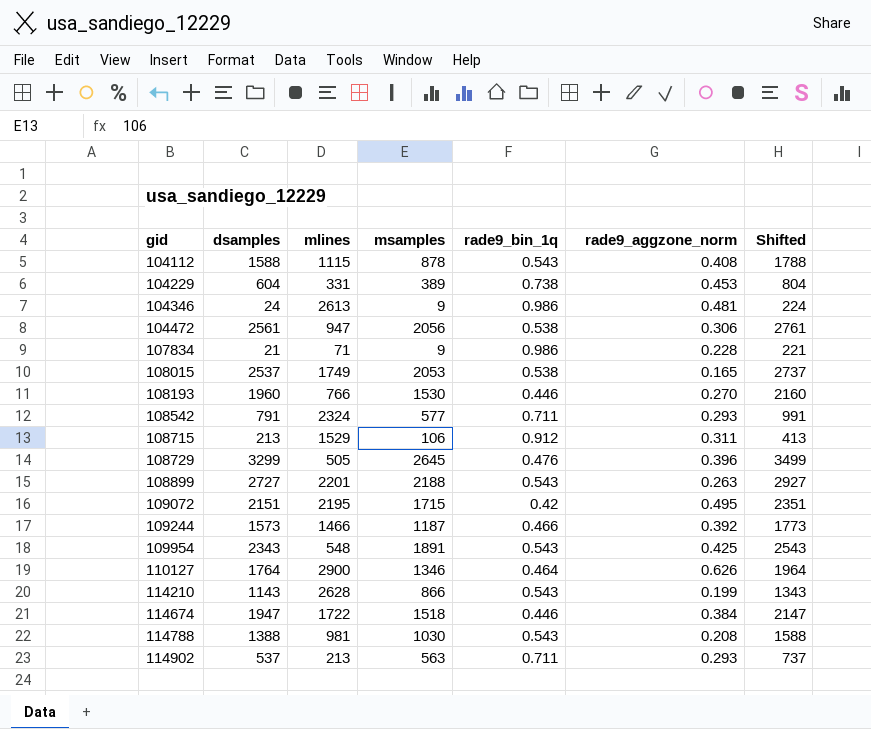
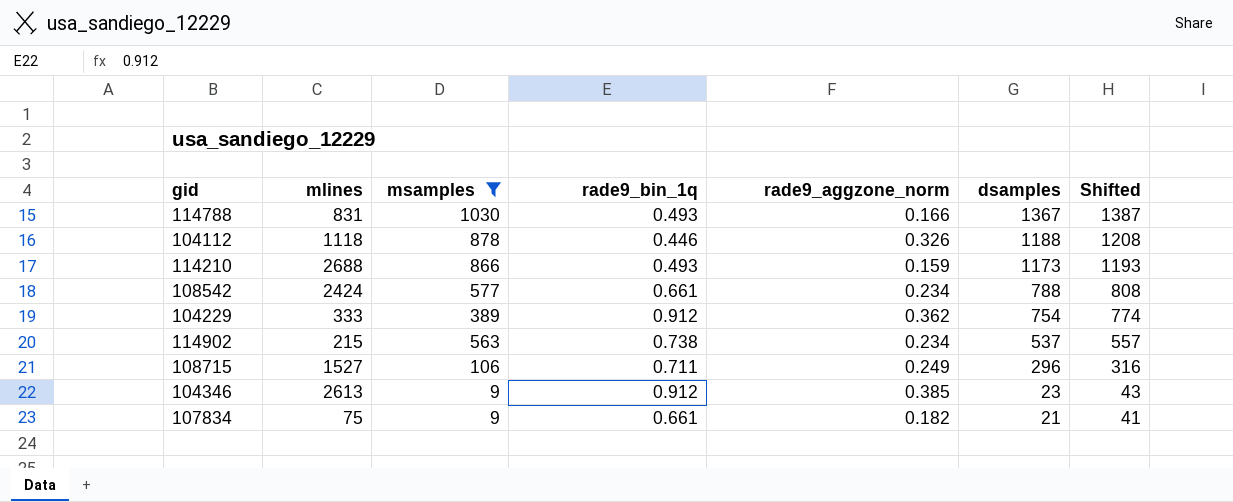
filter: none -> msamples <= 1030
row order: gid ascending -> dsamples descending
column dsamples | position: 2 -> 6
column Shifted | formula: [dsamples] + 200 -> [dsamples] + 20
114788 | mlines: 981 -> 831
114788 | rade9_bin_1q: 0.543 -> 0.493
114788 | rade9_aggzone_norm: 0.208 -> 0.166
114788 | dsamples: 1388 -> 1367
104112 | mlines: 1115 -> 1118
104112 | rade9_bin_1q: 0.543 -> 0.446
104112 | rade9_aggzone_norm: 0.408 -> 0.326
104112 | dsamples: 1588 -> 1188
114210 | mlines: 2628 -> 2688
114210 | rade9_bin_1q: 0.543 -> 0.493
114210 | rade9_aggzone_norm: 0.199 -> 0.159
114210 | dsamples: 1143 -> 1173
108542 | mlines: 2324 -> 2424
108542 | rade9_bin_1q: 0.711 -> 0.661
108542 | rade9_aggzone_norm: 0.293 -> 0.234
108542 | dsamples: 791 -> 788
104229 | mlines: 331 -> 333
104229 | rade9_bin_1q: 0.738 -> 0.912
104229 | rade9_aggzone_norm: 0.453 -> 0.362
104229 | dsamples: 604 -> 754
114902 | mlines: 213 -> 215
114902 | rade9_bin_1q: 0.711 -> 0.738
114902 | rade9_aggzone_norm: 0.293 -> 0.234
108715 | mlines: 1529 -> 1527
108715 | rade9_bin_1q: 0.912 -> 0.711
108715 | rade9_aggzone_norm: 0.311 -> 0.249
108715 | dsamples: 213 -> 296
104346 | rade9_bin_1q: 0.986 -> 0.912
104346 | rade9_aggzone_norm: 0.481 -> 0.385
104346 | dsamples: 24 -> 23
107834 | mlines: 71 -> 75
107834 | rade9_bin_1q: 0.986 -> 0.661
107834 | rade9_aggzone_norm: 0.228 -> 0.182

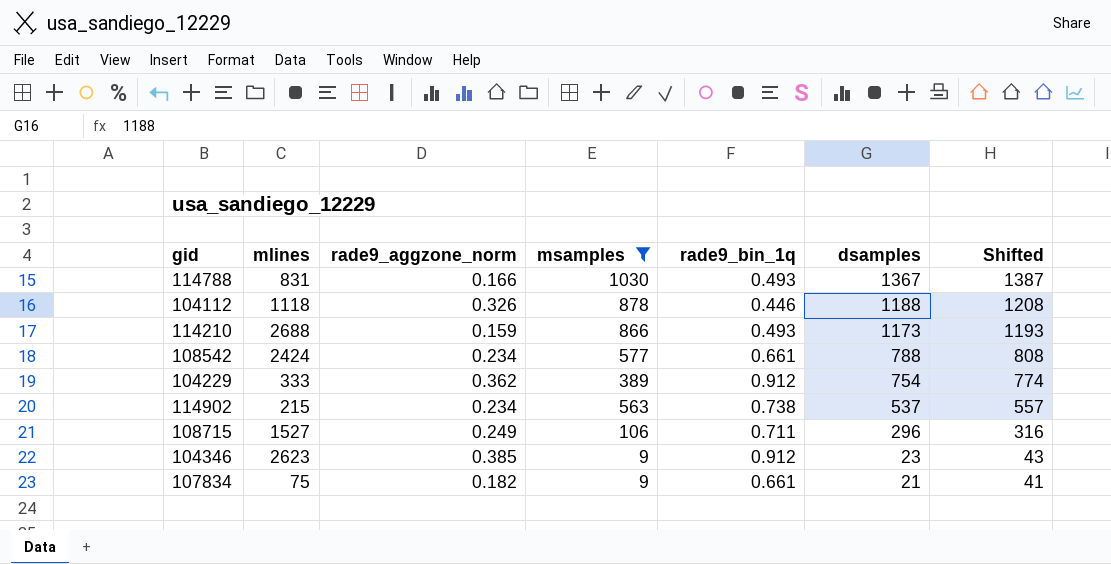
column rade9_aggzone_norm | position: 5 -> 3
104346 | mlines: 2613 -> 2623

